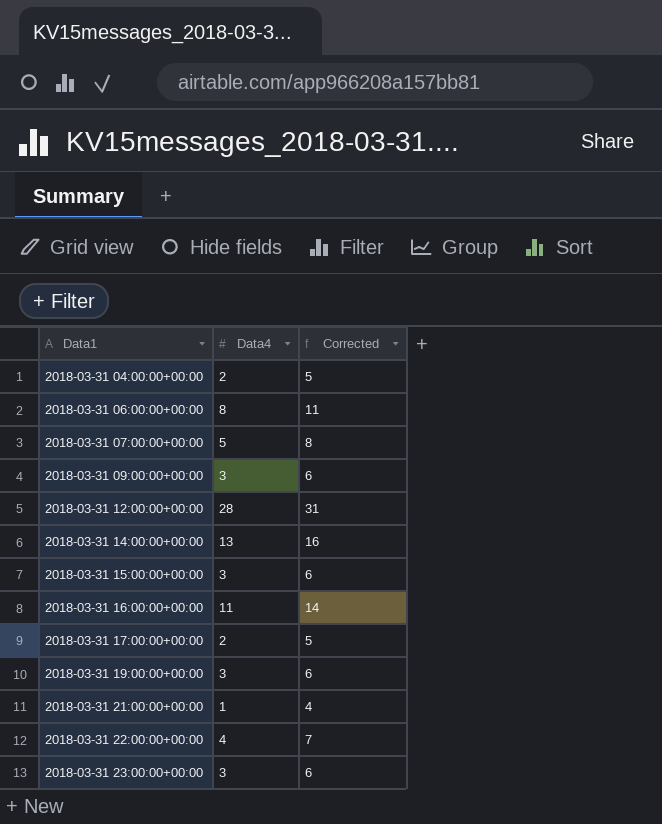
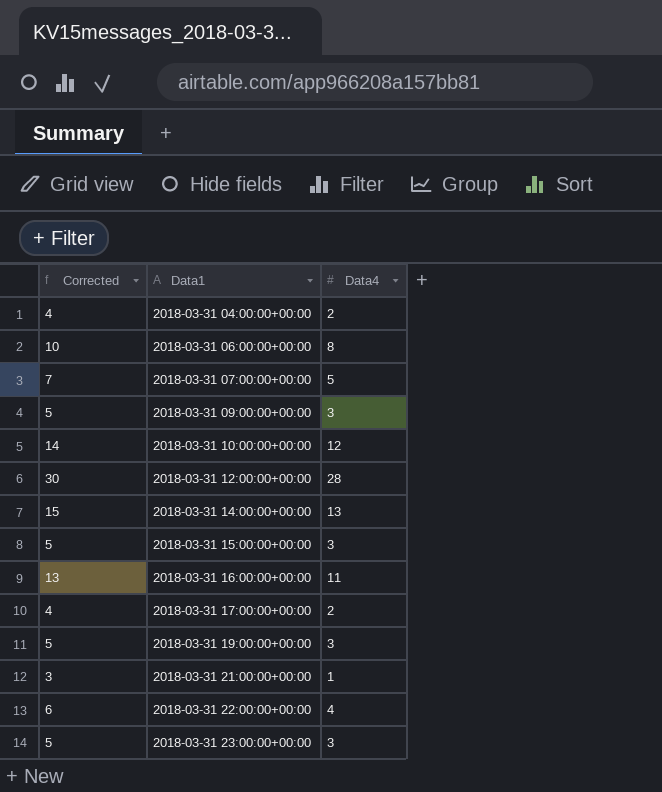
column Corrected | formula: [Data4] + 3 -> [Data4] + 2
column Corrected | position: 3 -> 1
row 2018-03-31 10:00:00+00:00: none -> 14 | 12

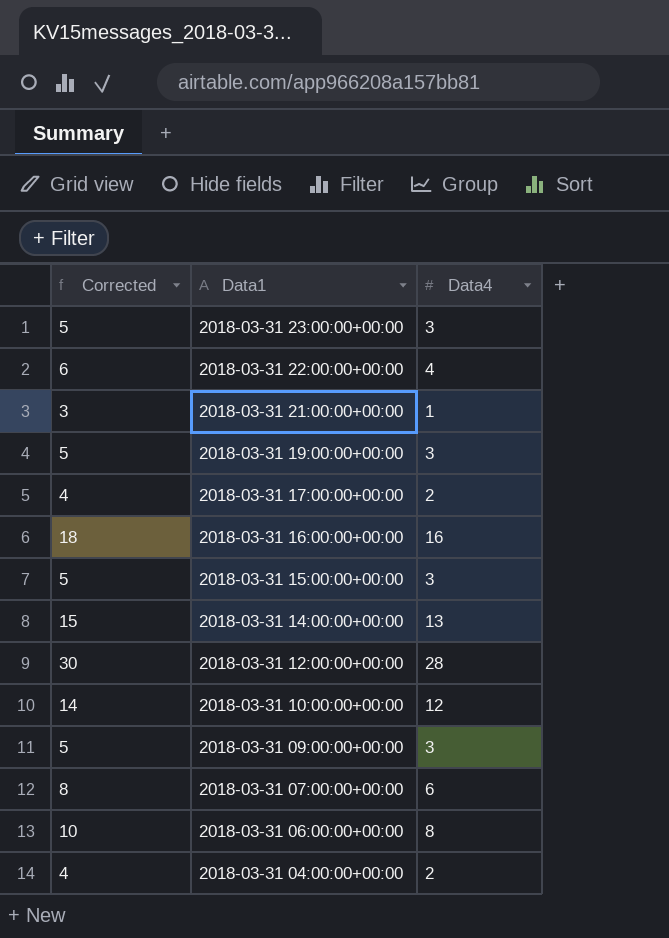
row order: Data1 ascending -> Data1 descending
2018-03-31 16:00:00+00:00 | Corrected: 13 -> 18
2018-03-31 16:00:00+00:00 | Data4: 11 -> 16
2018-03-31 07:00:00+00:00 | Corrected: 7 -> 8
2018-03-31 07:00:00+00:00 | Data4: 5 -> 6

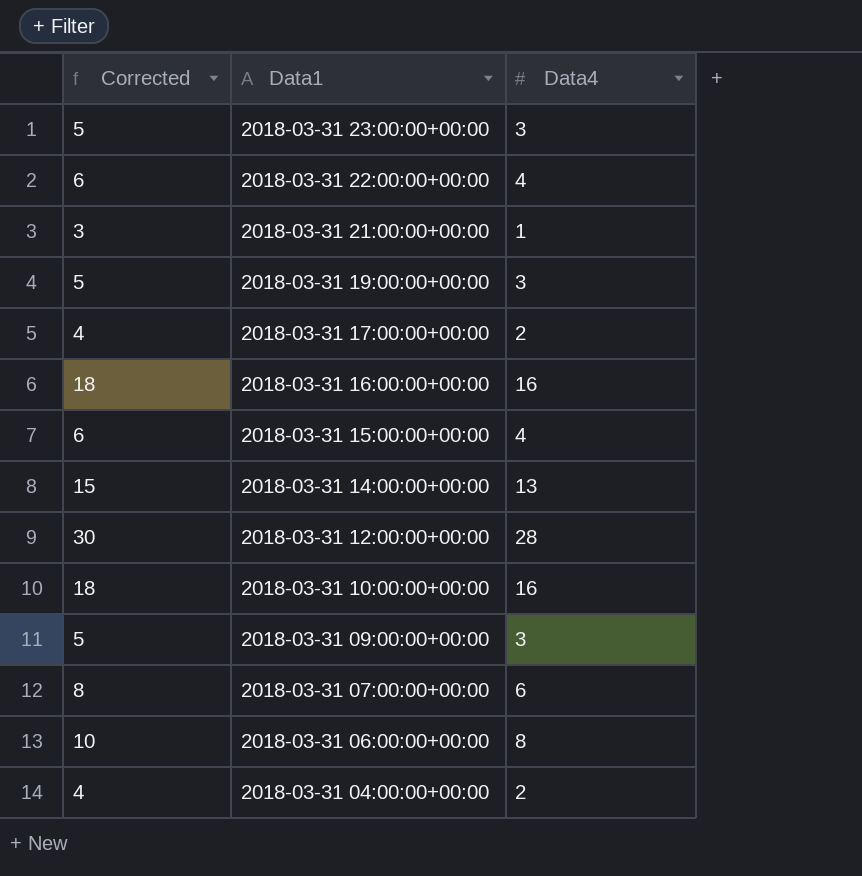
2018-03-31 15:00:00+00:00 | Corrected: 5 -> 6
2018-03-31 15:00:00+00:00 | Data4: 3 -> 4
2018-03-31 10:00:00+00:00 | Corrected: 14 -> 18
2018-03-31 10:00:00+00:00 | Data4: 12 -> 16

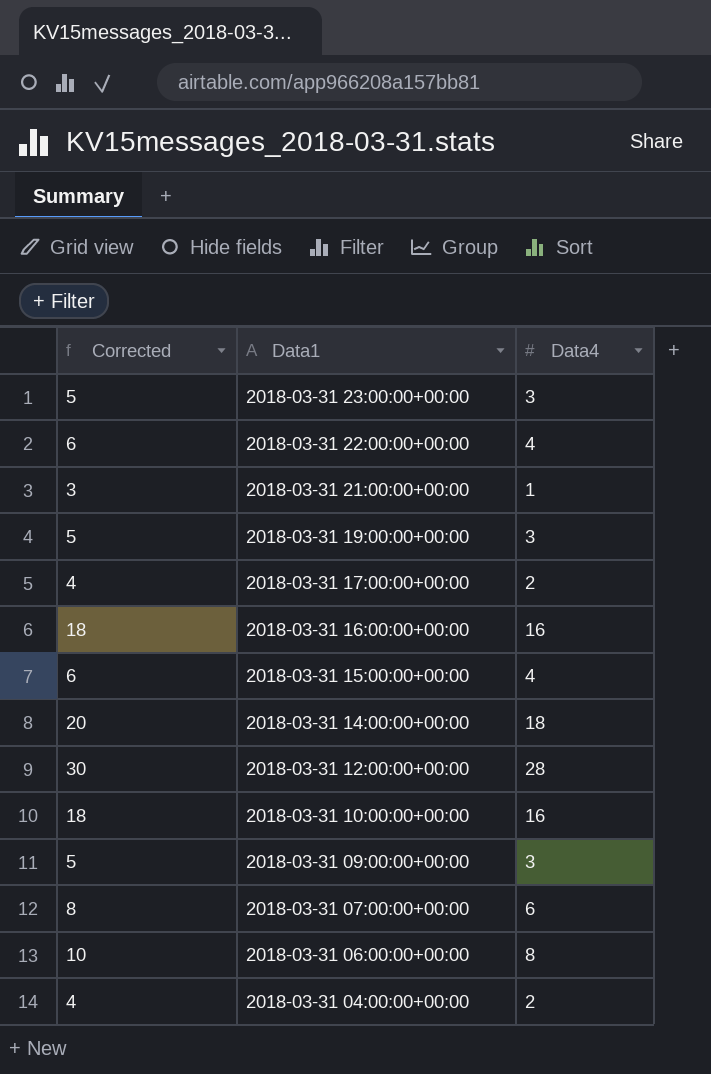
2018-03-31 14:00:00+00:00 | Corrected: 15 -> 20
2018-03-31 14:00:00+00:00 | Data4: 13 -> 18

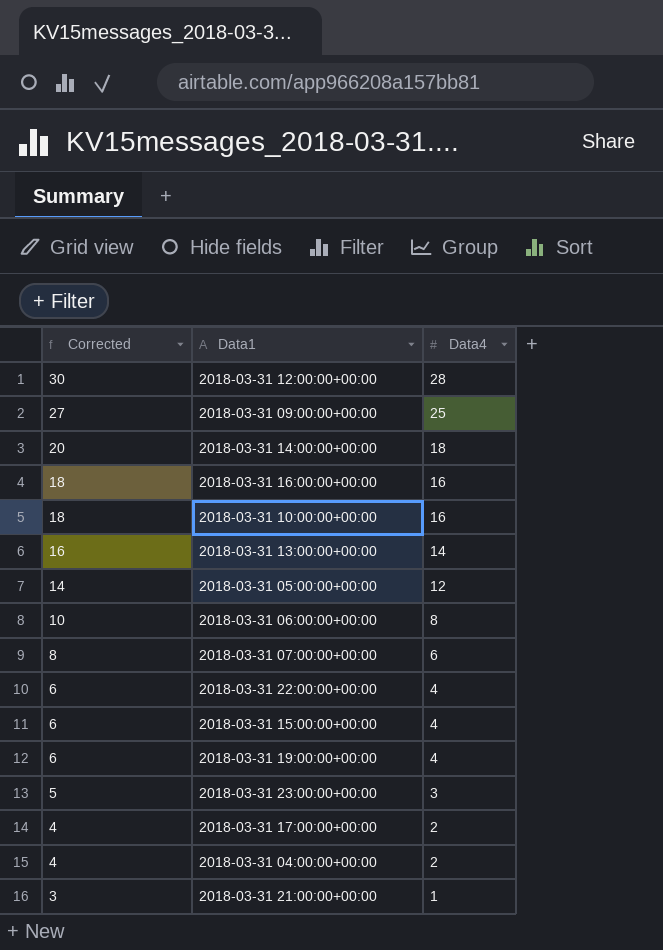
row order: Data1 descending -> Corrected descending
2018-03-31 09:00:00+00:00 | Corrected: 5 -> 27
2018-03-31 09:00:00+00:00 | Data4: 3 -> 25
row 2018-03-31 13:00:00+00:00: none -> 16 | 14
row 2018-03-31 05:00:00+00:00: none -> 14 | 12
2018-03-31 19:00:00+00:00 | Corrected: 5 -> 6
2018-03-31 19:00:00+00:00 | Data4: 3 -> 4

